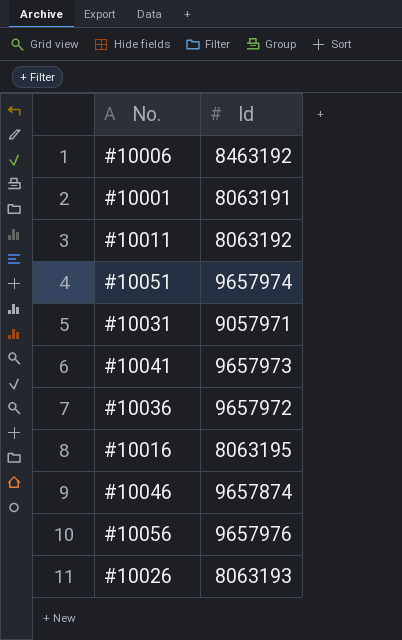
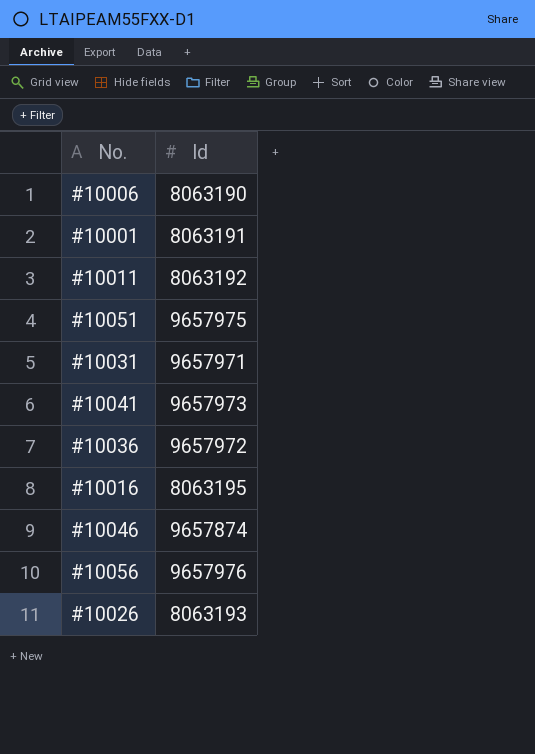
#10006 | Id: 8463192 -> 8063190
#10051 | Id: 9657974 -> 9657975
#10031 | Id: 9057971 -> 9657971

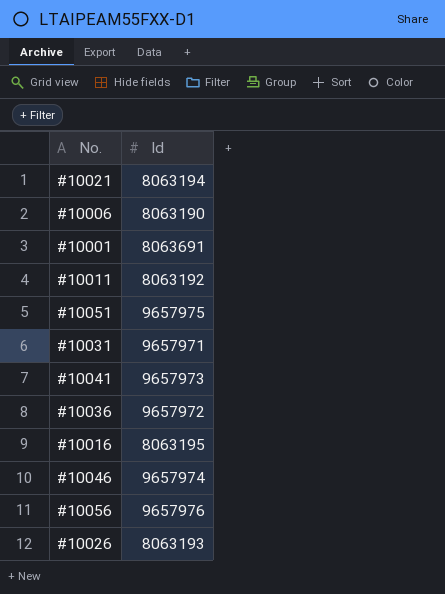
row #10021: none -> 8063194
#10001 | Id: 8063191 -> 8063691
#10046 | Id: 9657874 -> 9657974

